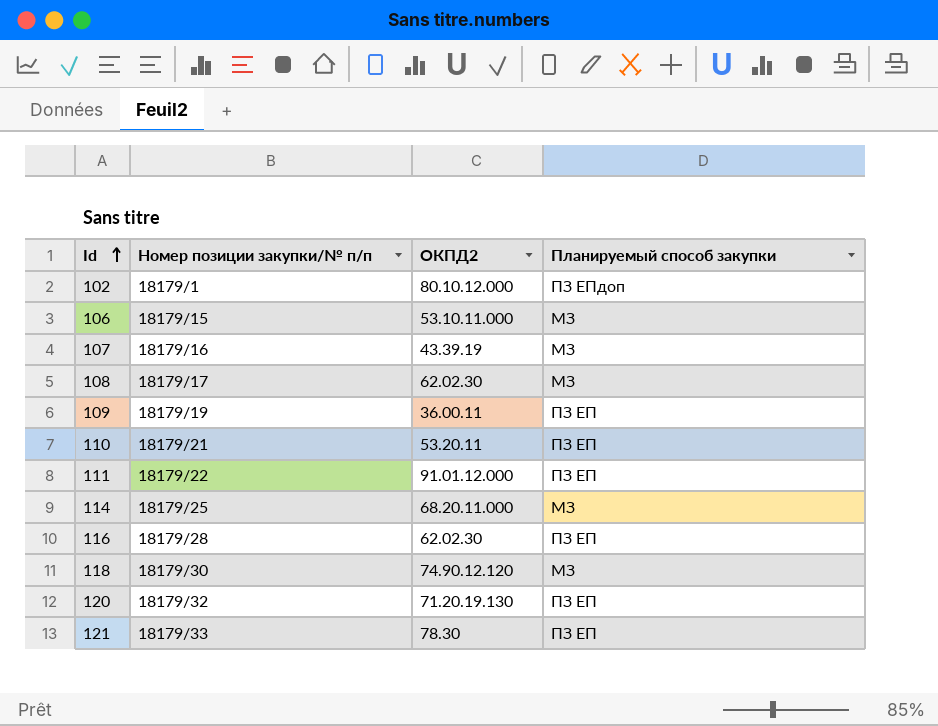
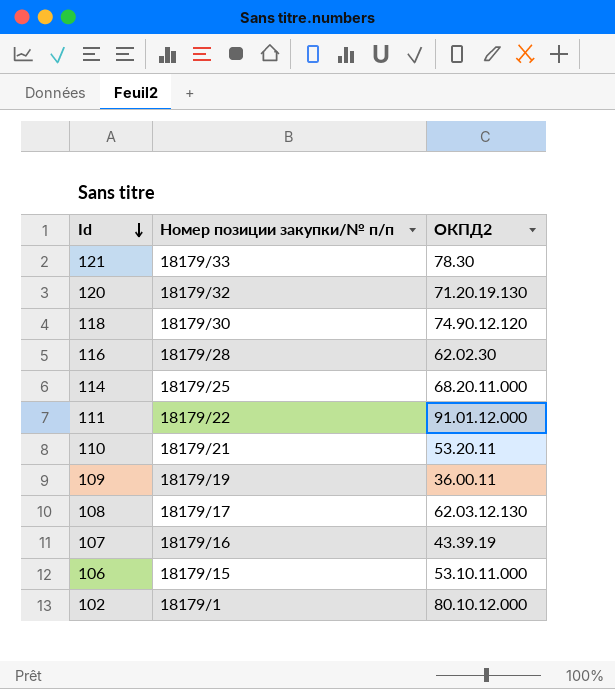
row order: Id ascending -> Id descending
column Планируемый способ закупки | position: 4 -> none
108 | ОКПД2: 62.02.30 -> 62.03.12.130

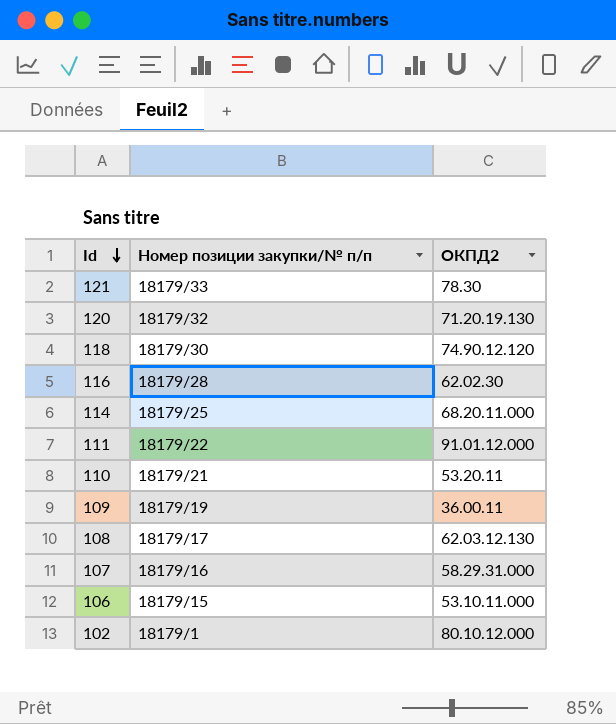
107 | ОКПД2: 43.39.19 -> 58.29.31.000

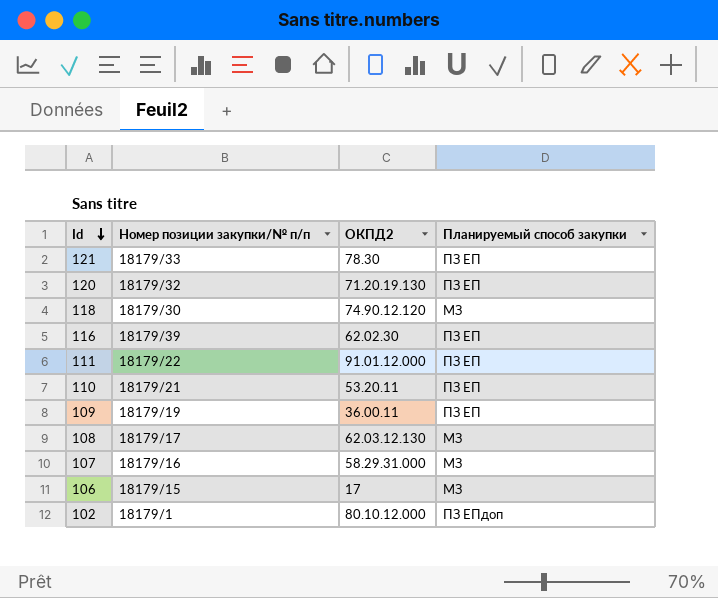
column Планируемый способ закупки | position: none -> 4
row 114: 18179/25 | 68.20.11.000 -> none
116 | Номер позиции закупки/№ п/п: 18179/28 -> 18179/39
106 | ОКПД2: 53.10.11.000 -> 17

